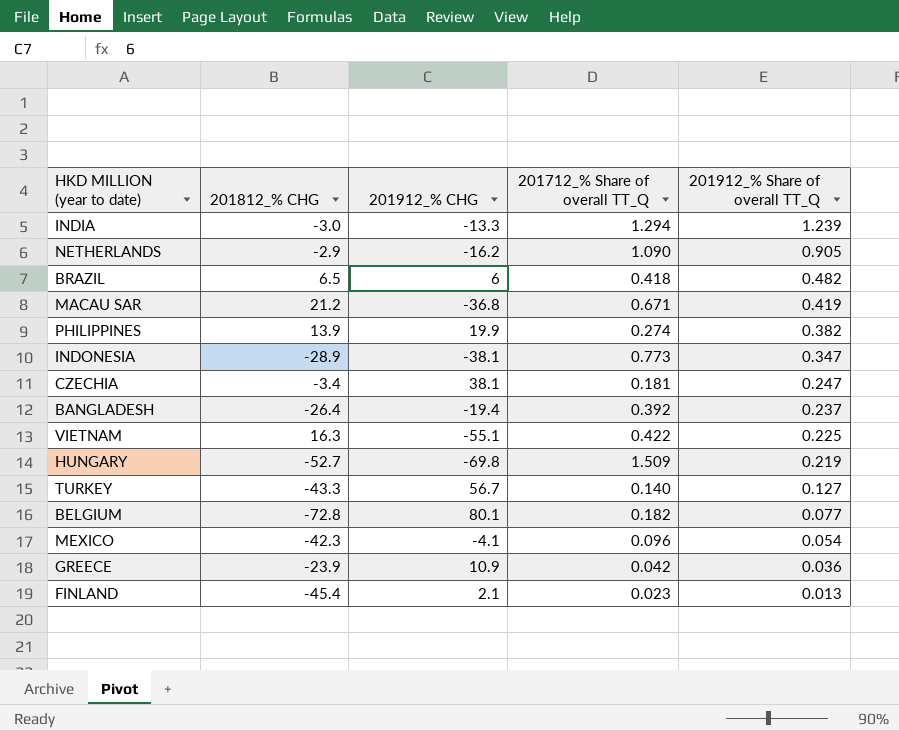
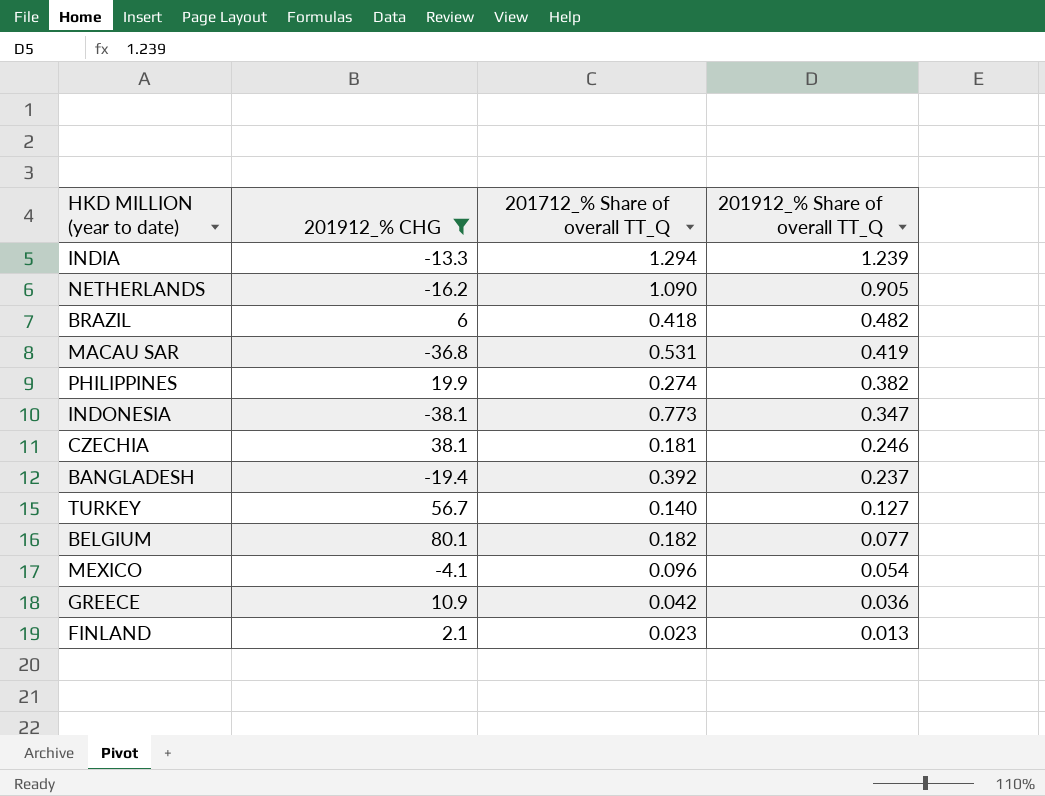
filter: none -> 201912_% CHG >= -38.1
column 201812_% CHG | position: 2 -> none
MACAU SAR | 201712_% Share of overall TT_Q: 0.671 -> 0.531
CZECHIA | 201912_% Share of overall TT_Q: 0.247 -> 0.246

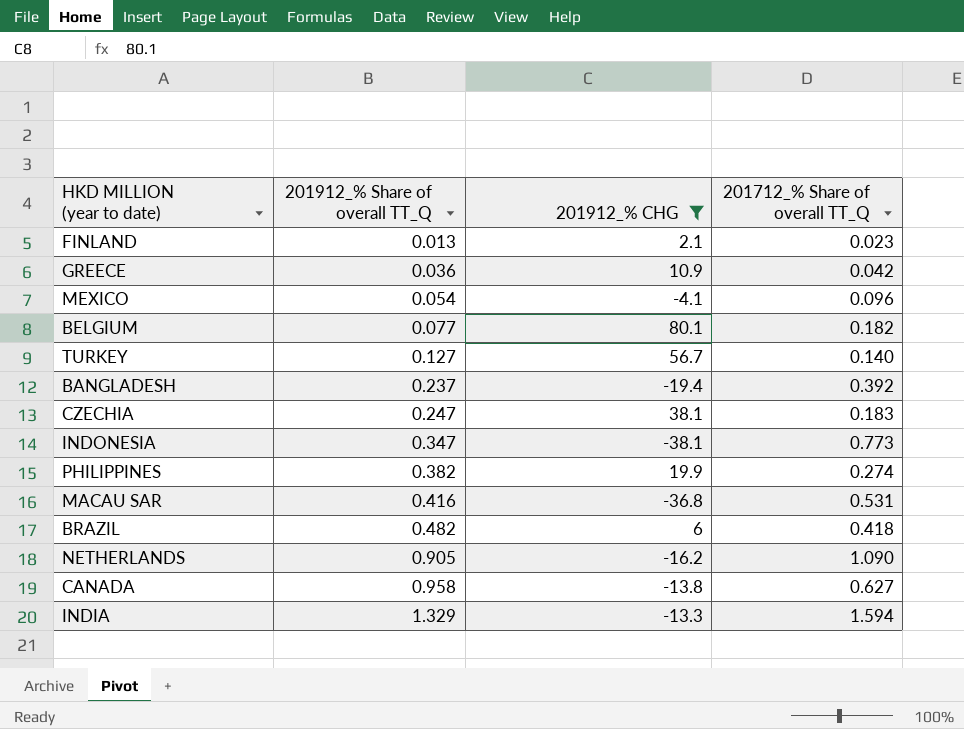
row order: 201912_% Share of overall TT_Q descending -> 201912_% Share of overall TT_Q ascending
column 201912_% Share of overall TT_Q | position: 4 -> 2
CZECHIA | 201912_% Share of overall TT_Q: 0.246 -> 0.247
CZECHIA | 201712_% Share of overall TT_Q: 0.181 -> 0.183
MACAU SAR | 201912_% Share of overall TT_Q: 0.419 -> 0.416
row CANADA: none -> 0.958 | -13.8 | 0.627
INDIA | 201912_% Share of overall TT_Q: 1.239 -> 1.329
INDIA | 201712_% Share of overall TT_Q: 1.294 -> 1.594

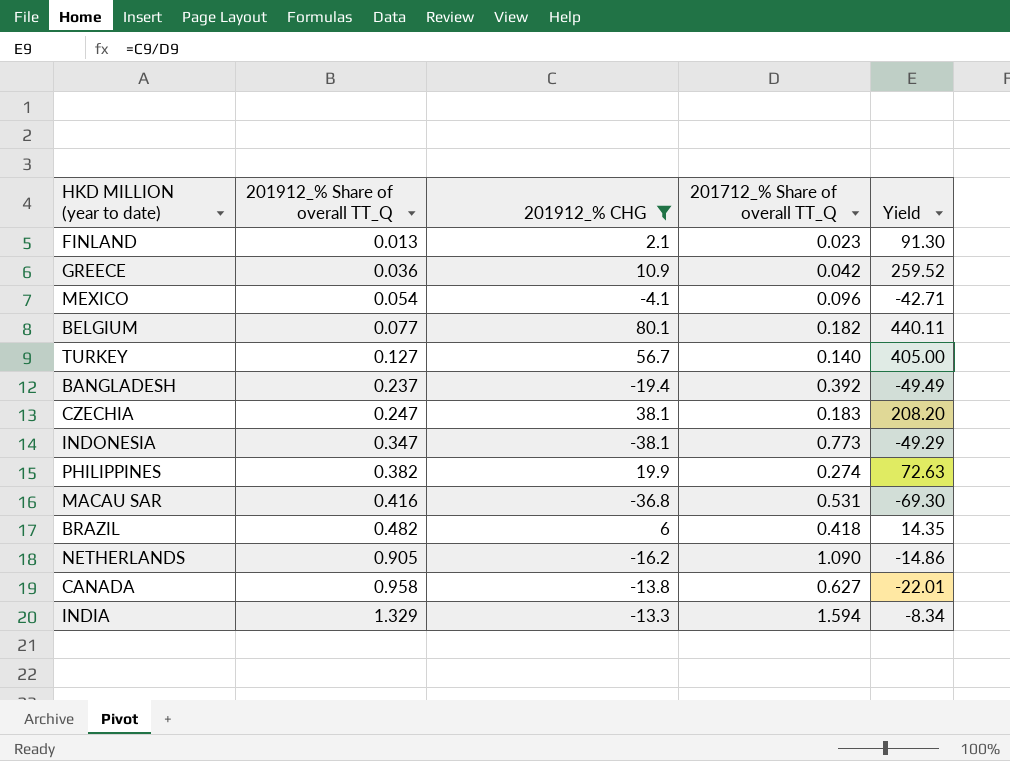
column Yield | formula: none -> [201912_% CHG] / [201712_% Share of overall TT_Q]

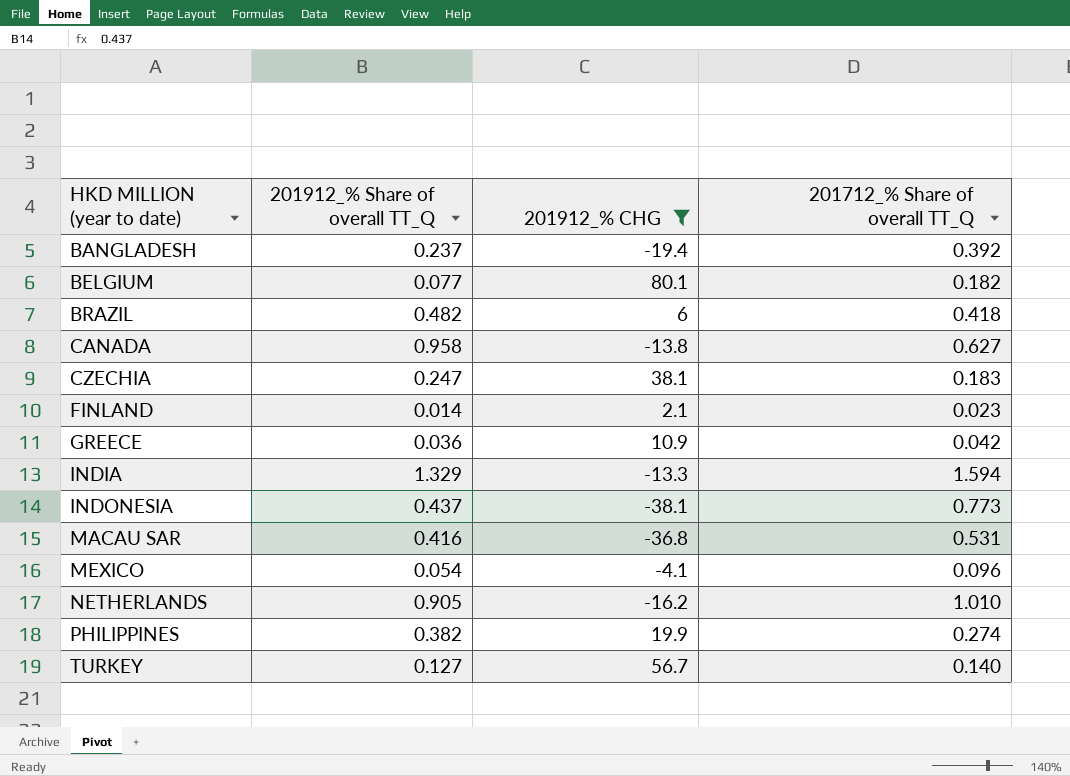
row order: 201912_% Share of overall TT_Q ascending -> HKD MILLION (year to date) ascending
column Yield | formula: [201912_% CHG] / [201712_% Share of overall TT_Q] -> none
FINLAND | 201912_% Share of overall TT_Q: 0.013 -> 0.014
INDONESIA | 201912_% Share of overall TT_Q: 0.347 -> 0.437
NETHERLANDS | 201712_% Share of overall TT_Q: 1.090 -> 1.010

